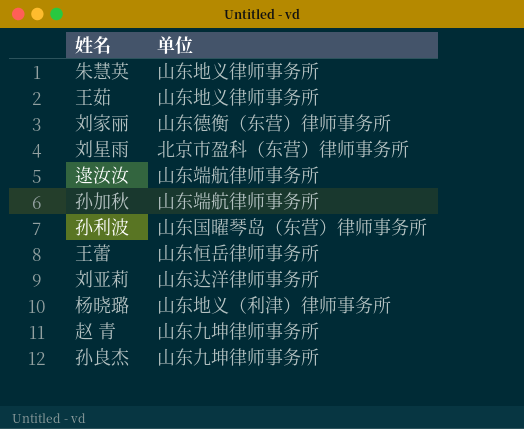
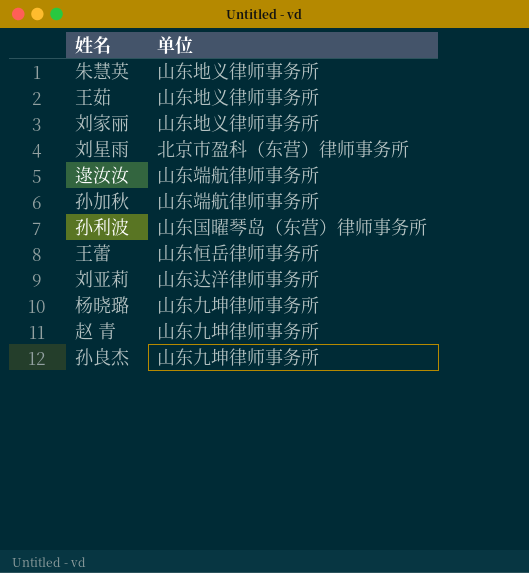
刘家丽 | 单位: 山东德衡（东营）律师事务所 -> 山东地义律师事务所
杨晓璐 | 单位: 山东地义（利津）律师事务所 -> 山东九坤律师事务所

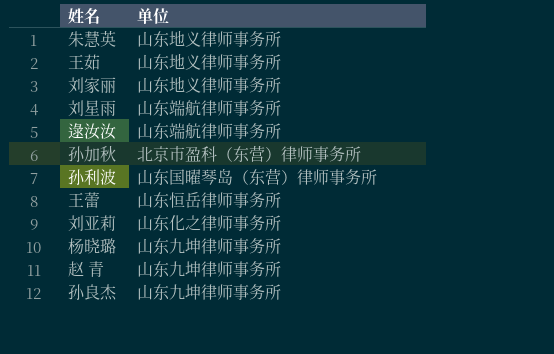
刘星雨 | 单位: 北京市盈科（东营）律师事务所 -> 山东端航律师事务所
孙加秋 | 单位: 山东端航律师事务所 -> 北京市盈科（东营）律师事务所
刘亚莉 | 单位: 山东达洋律师事务所 -> 山东化之律师事务所

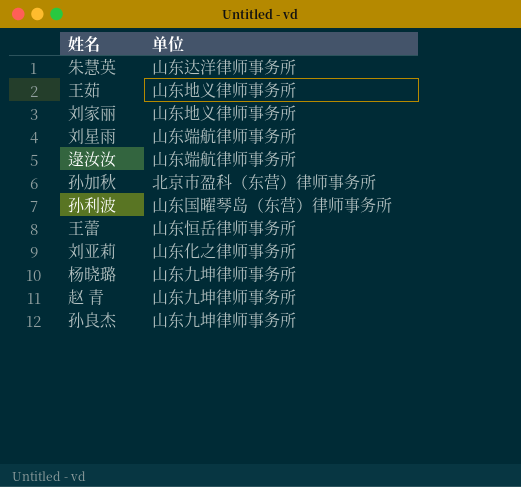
朱慧英 | 单位: 山东地义律师事务所 -> 山东达洋律师事务所

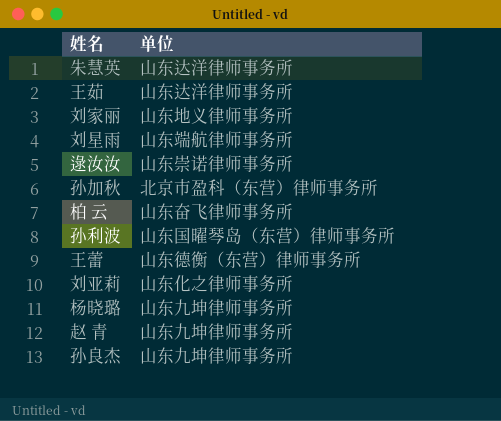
王茹 | 单位: 山东地义律师事务所 -> 山东达洋律师事务所
逯汝汝 | 单位: 山东端航律师事务所 -> 山东崇诺律师事务所
row 柏 云: none -> 山东奋飞律师事务所
王蕾 | 单位: 山东恒岳律师事务所 -> 山东德衡（东营）律师事务所

